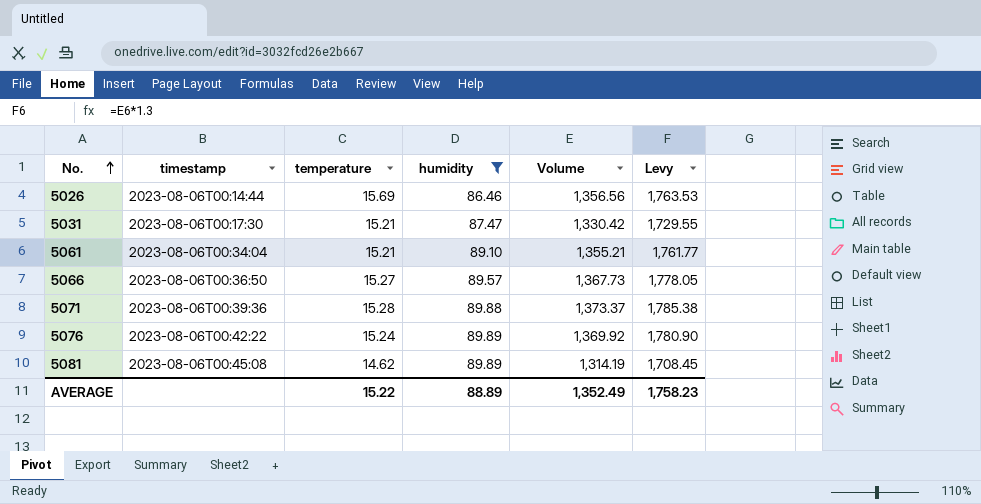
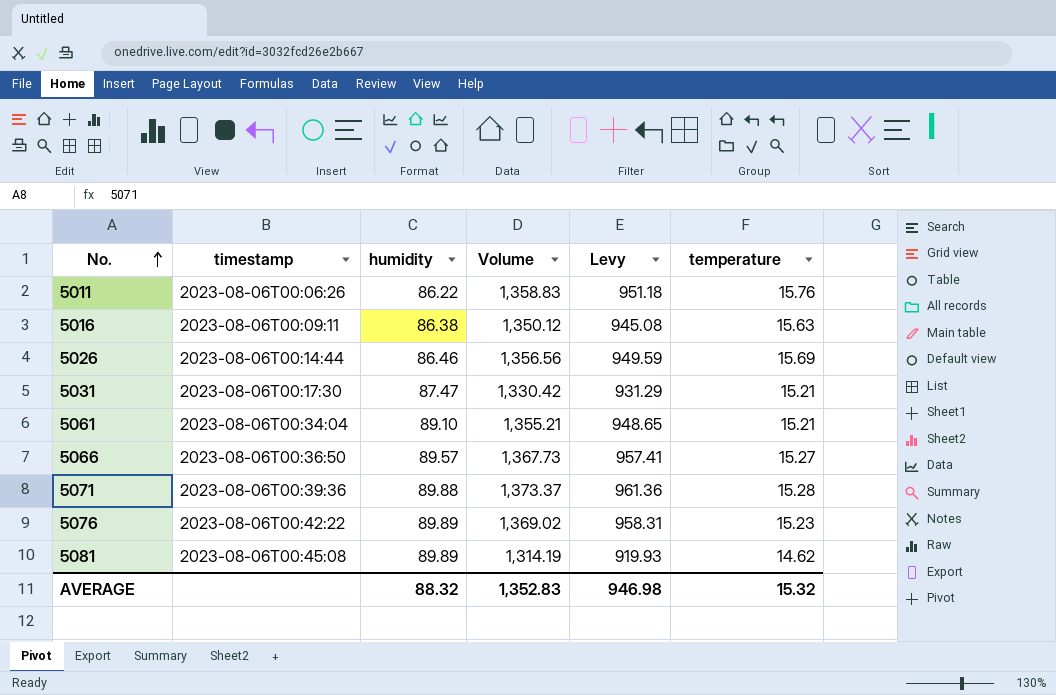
filter: humidity >= 86.46 -> none
column Levy | formula: [Volume] * 1.3 -> [Volume] * 0.7
column temperature | position: 3 -> 6
5076 | Volume: 1,369.92 -> 1,369.02
5076 | temperature: 15.24 -> 15.23
AVERAGE | humidity: 88.89 -> 88.32
AVERAGE | Volume: 1,352.49 -> 1,352.83
AVERAGE | Levy: 1,758.23 -> 946.98
AVERAGE | temperature: 15.22 -> 15.32

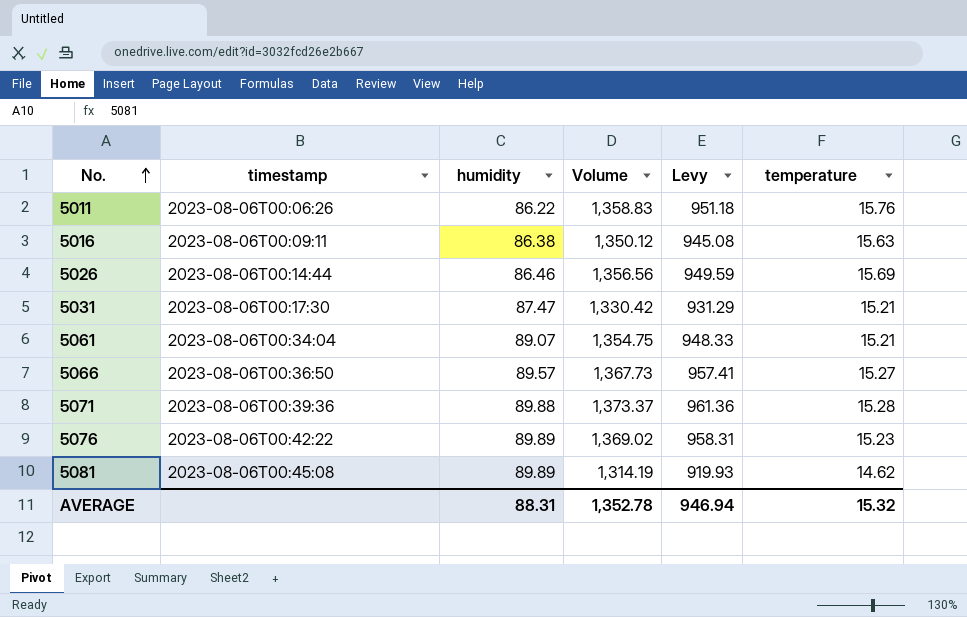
5061 | humidity: 89.10 -> 89.07
5061 | Volume: 1,355.21 -> 1,354.75
5061 | Levy: 948.65 -> 948.33
AVERAGE | humidity: 88.32 -> 88.31
AVERAGE | Volume: 1,352.83 -> 1,352.78
AVERAGE | Levy: 946.98 -> 946.94

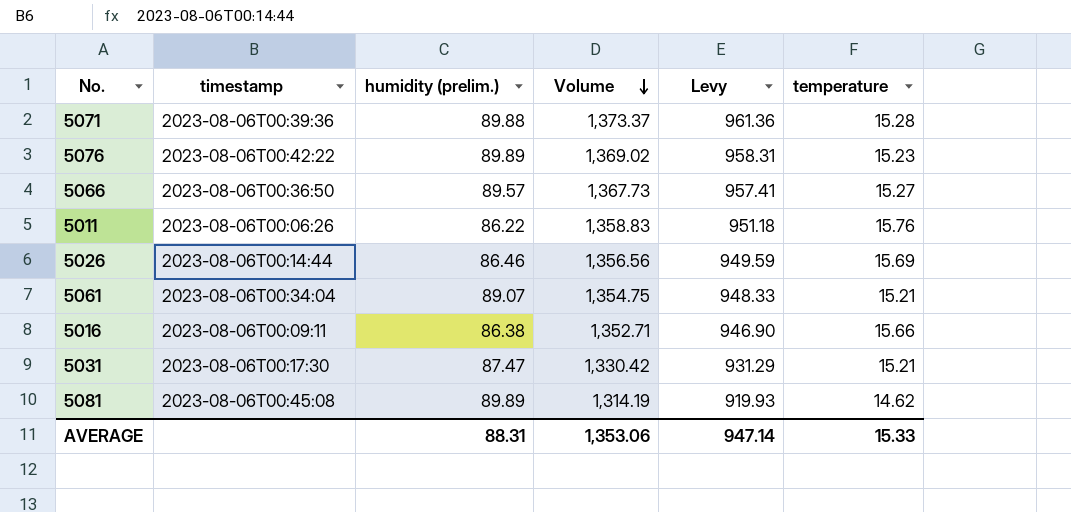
row order: No. ascending -> Volume descending
column name: humidity -> humidity (prelim.)
5016 | Volume: 1,350.12 -> 1,352.71
5016 | Levy: 945.08 -> 946.90
5016 | temperature: 15.63 -> 15.66
AVERAGE | Volume: 1,352.78 -> 1,353.06
AVERAGE | Levy: 946.94 -> 947.14
AVERAGE | temperature: 15.32 -> 15.33

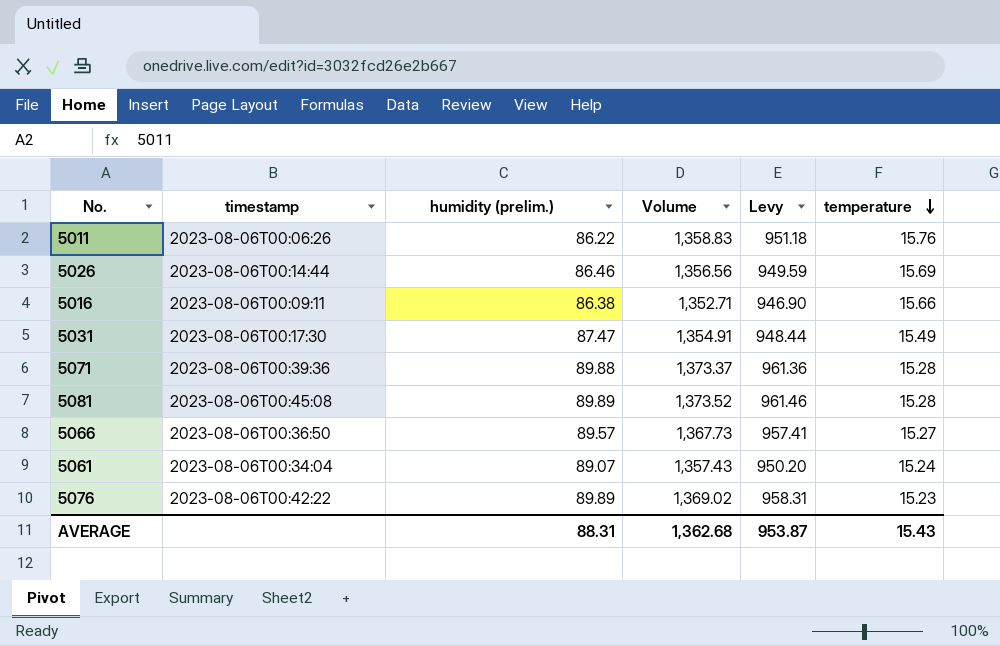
row order: Volume descending -> temperature descending
5031 | Volume: 1,330.42 -> 1,354.91
5031 | Levy: 931.29 -> 948.44
5031 | temperature: 15.21 -> 15.49
5081 | Volume: 1,314.19 -> 1,373.52
5081 | Levy: 919.93 -> 961.46
5081 | temperature: 14.62 -> 15.28
5061 | Volume: 1,354.75 -> 1,357.43
5061 | Levy: 948.33 -> 950.20
5061 | temperature: 15.21 -> 15.24
AVERAGE | Volume: 1,353.06 -> 1,362.68
AVERAGE | Levy: 947.14 -> 953.87
AVERAGE | temperature: 15.33 -> 15.43

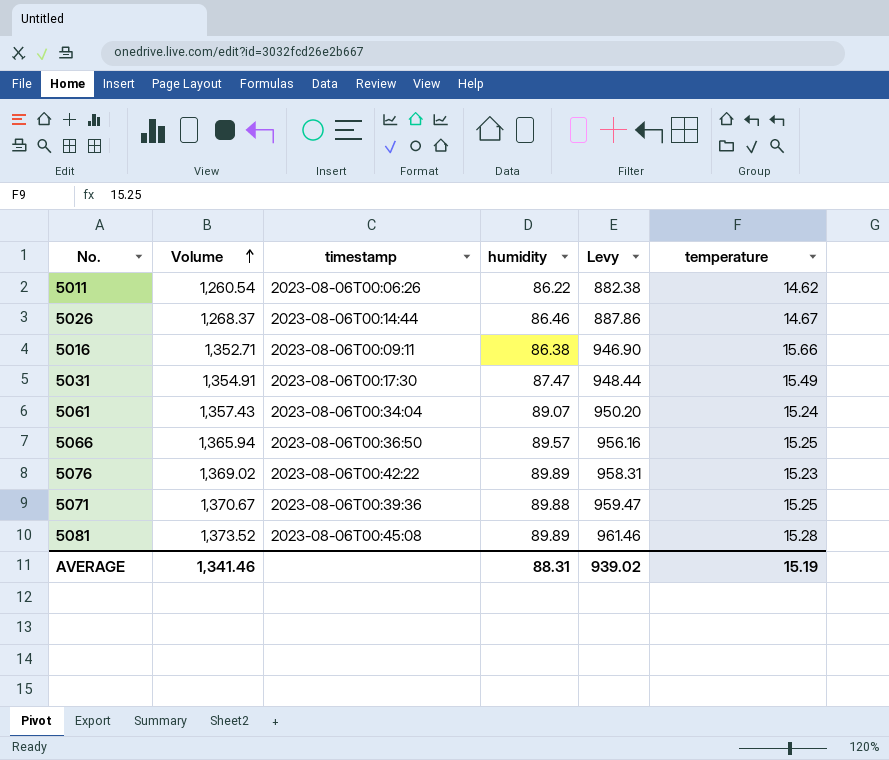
row order: temperature descending -> Volume ascending
column Volume | position: 4 -> 2
column name: humidity (prelim.) -> humidity
5011 | Volume: 1,358.83 -> 1,260.54
5011 | Levy: 951.18 -> 882.38
5011 | temperature: 15.76 -> 14.62
5026 | Volume: 1,356.56 -> 1,268.37
5026 | Levy: 949.59 -> 887.86
5026 | temperature: 15.69 -> 14.67
5066 | Volume: 1,367.73 -> 1,365.94
5066 | Levy: 957.41 -> 956.16
5066 | temperature: 15.27 -> 15.25
5071 | Volume: 1,373.37 -> 1,370.67
5071 | Levy: 961.36 -> 959.47
5071 | temperature: 15.28 -> 15.25
AVERAGE | Volume: 1,362.68 -> 1,341.46
AVERAGE | Levy: 953.87 -> 939.02
AVERAGE | temperature: 15.43 -> 15.19

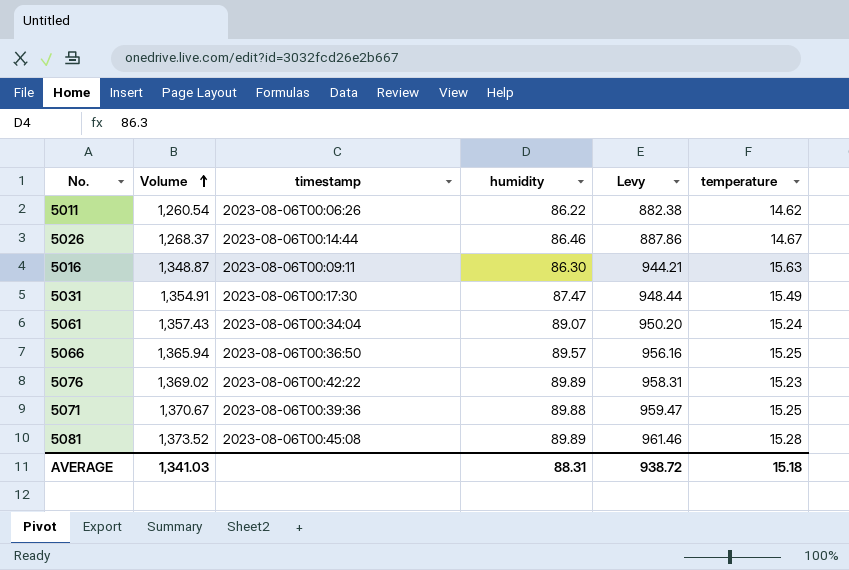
5016 | Volume: 1,352.71 -> 1,348.87
5016 | humidity: 86.38 -> 86.30
5016 | Levy: 946.90 -> 944.21
5016 | temperature: 15.66 -> 15.63
AVERAGE | Volume: 1,341.46 -> 1,341.03
AVERAGE | Levy: 939.02 -> 938.72
AVERAGE | temperature: 15.19 -> 15.18

